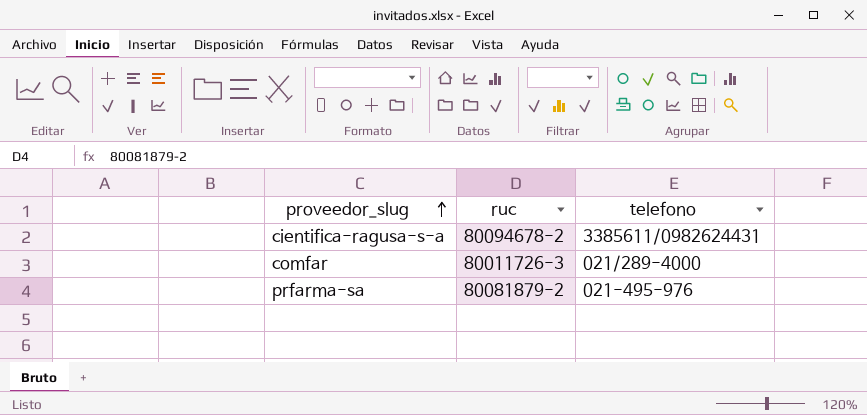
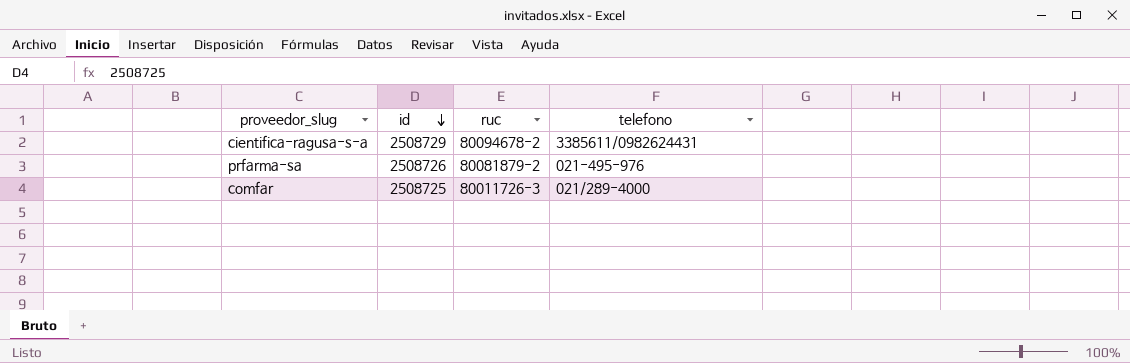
row order: proveedor_slug ascending -> id descending
column id | position: none -> 2

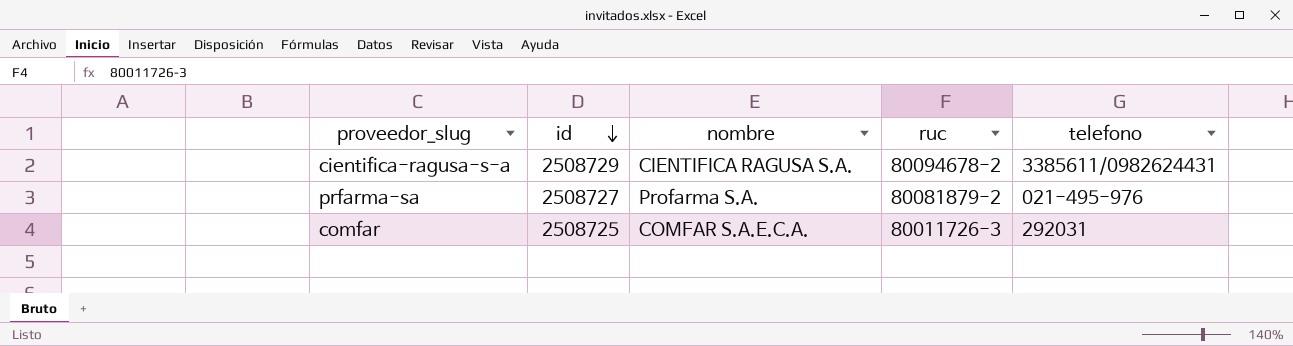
column nombre | position: none -> 3
prfarma-sa | id: 2508726 -> 2508727
comfar | telefono: 021/289-4000 -> 292031

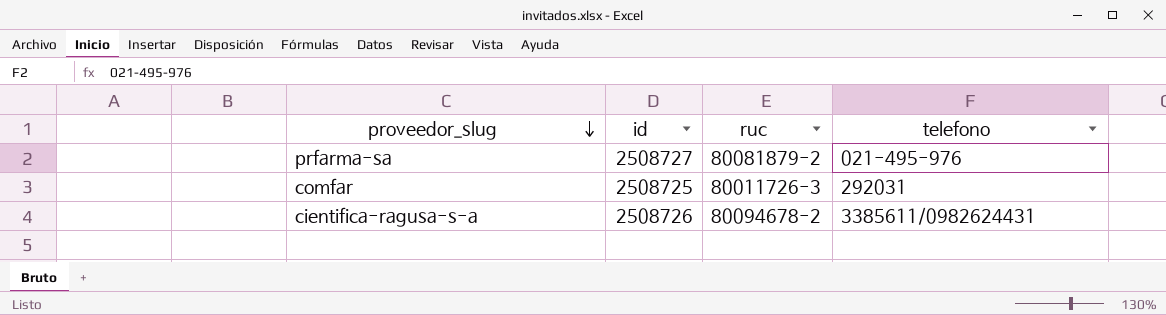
row order: id descending -> proveedor_slug descending
column nombre | position: 3 -> none
cientifica-ragusa-s-a | id: 2508729 -> 2508726

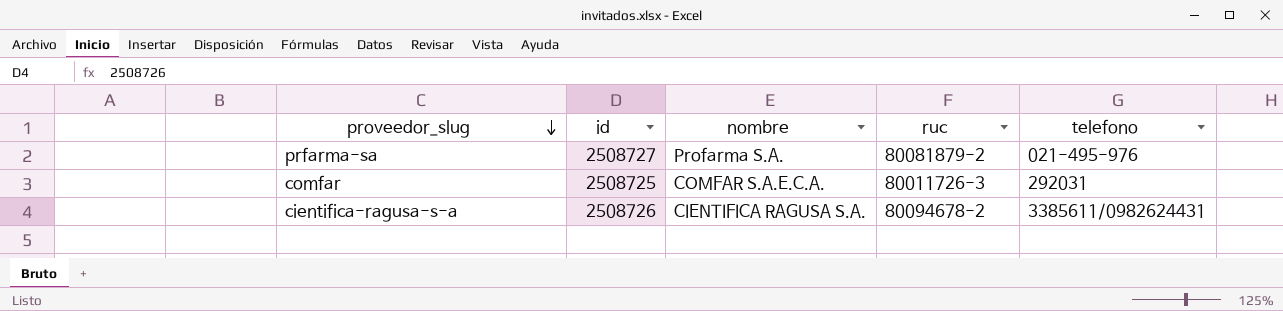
column nombre | position: none -> 3

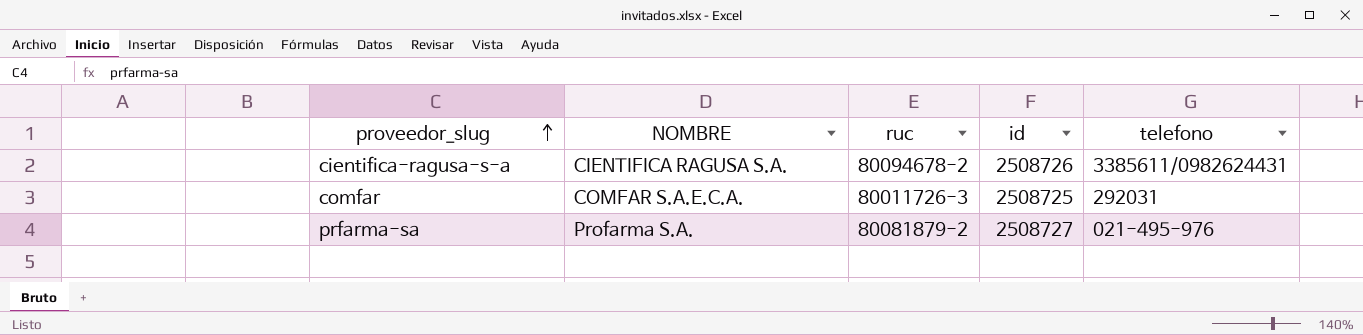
row order: proveedor_slug descending -> proveedor_slug ascending
column name: nombre -> NOMBRE
column id | position: 2 -> 4

